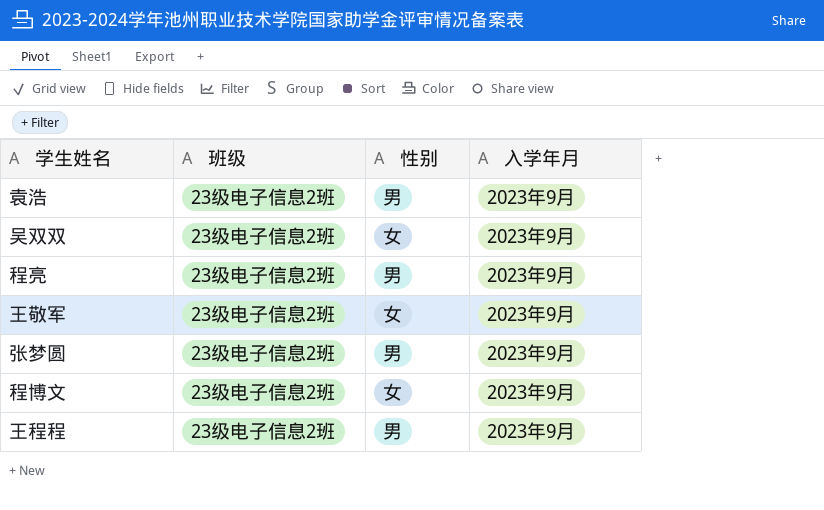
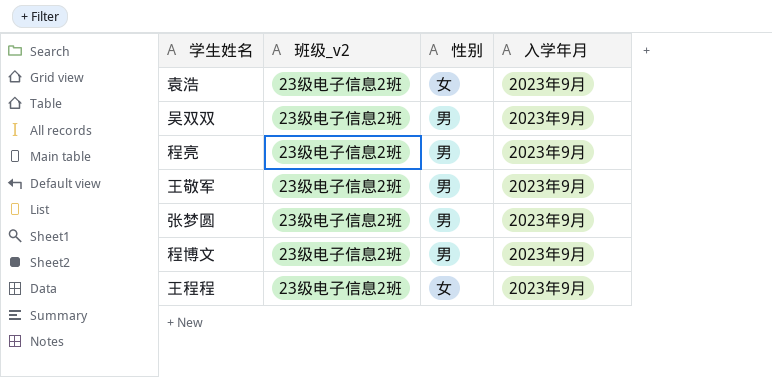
column name: 班级 -> 班级_v2
袁浩 | 性别: 男 -> 女
吴双双 | 性别: 女 -> 男
王敬军 | 性别: 女 -> 男
程博文 | 性别: 女 -> 男
王程程 | 性别: 男 -> 女

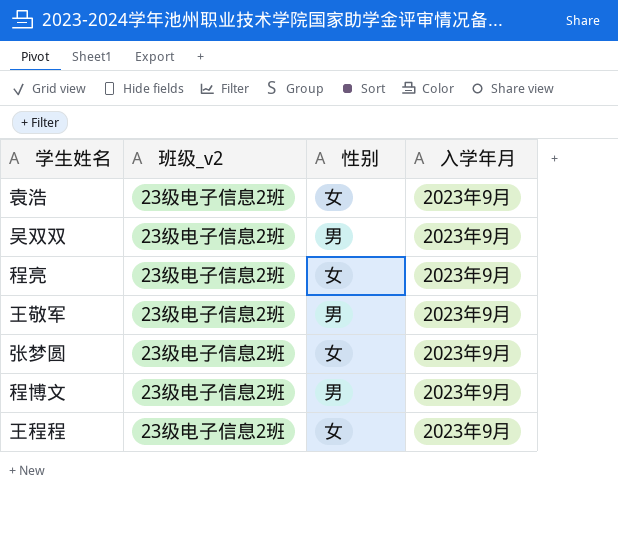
程亮 | 性别: 男 -> 女
张梦圆 | 性别: 男 -> 女

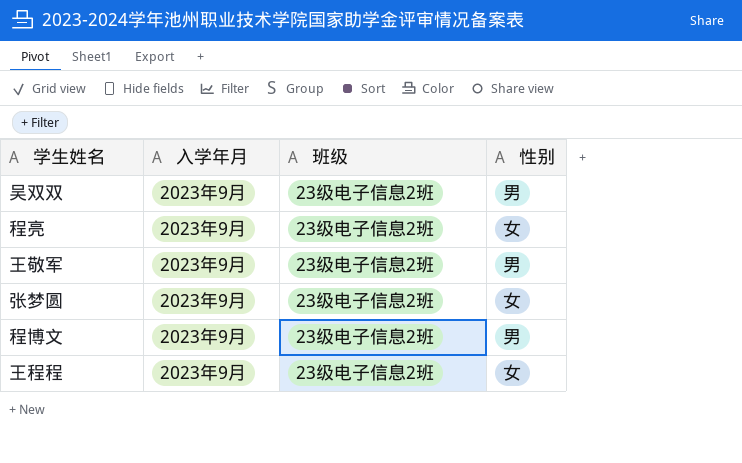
column 入学年月 | position: 4 -> 2
column name: 班级_v2 -> 班级
row 袁浩: 23级电子信息2班 | 女 | 2023年9月 -> none

